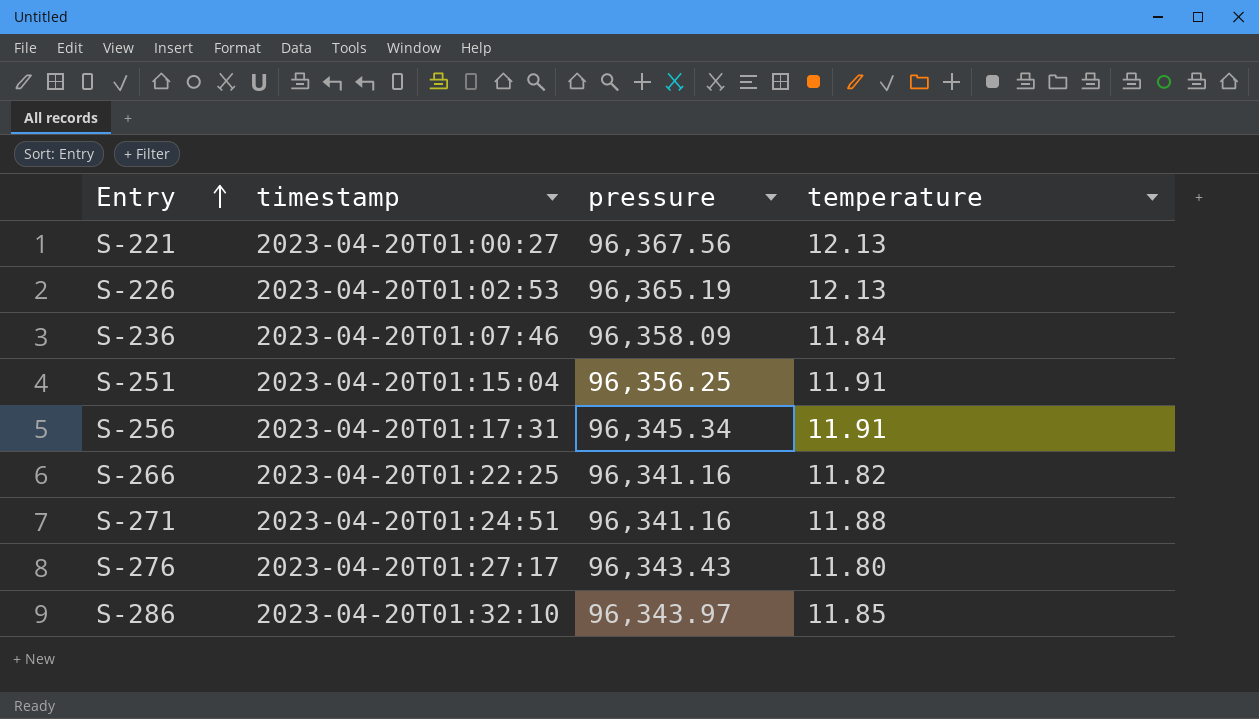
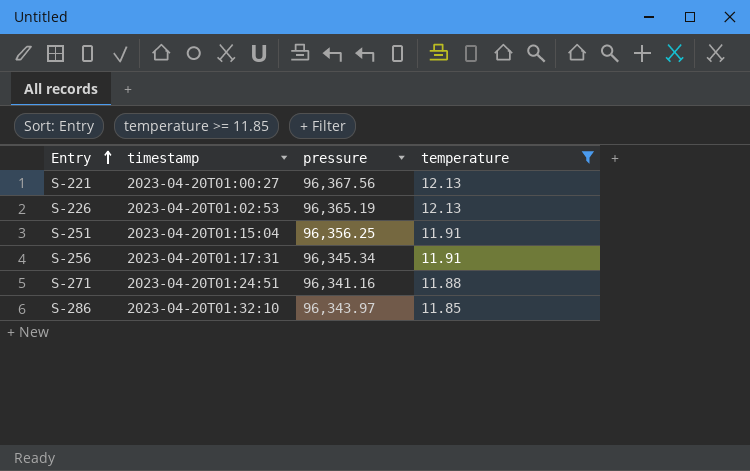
filter: none -> temperature >= 11.85

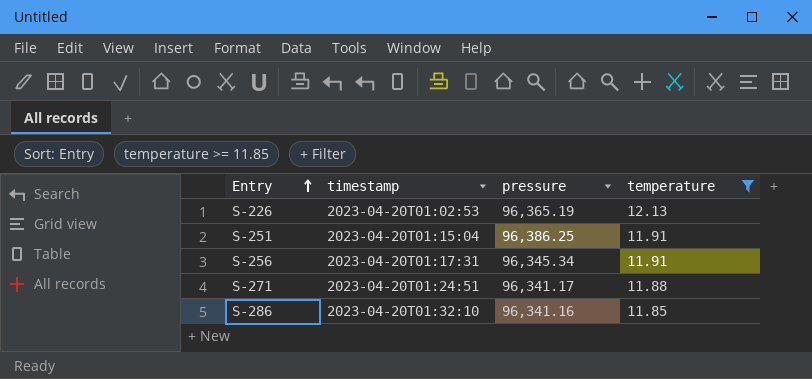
row S-221: 2023-04-20T01:00:27 | 96,367.56 | 12.13 -> none
S-251 | pressure: 96,356.25 -> 96,386.25
S-271 | pressure: 96,341.16 -> 96,341.17
S-286 | pressure: 96,343.97 -> 96,341.16

